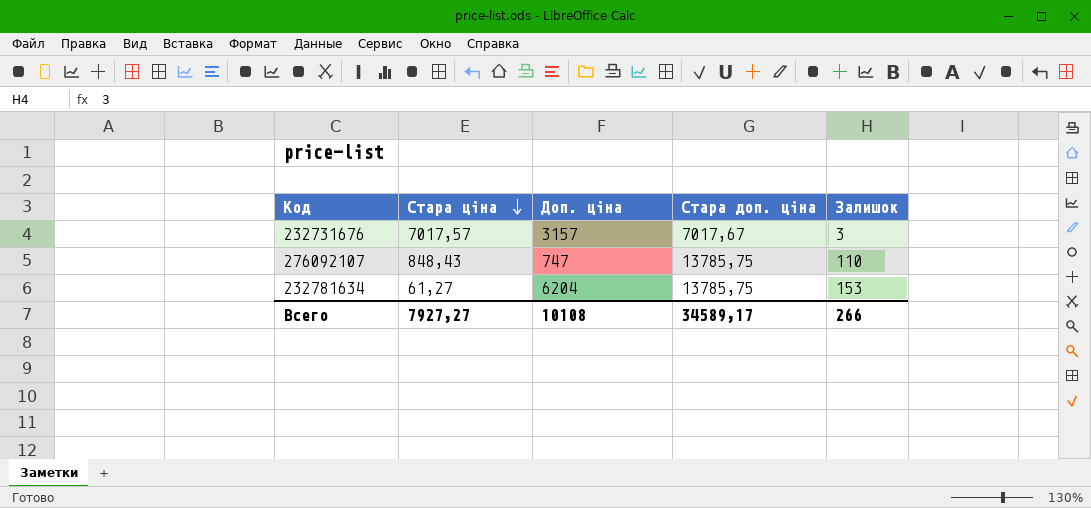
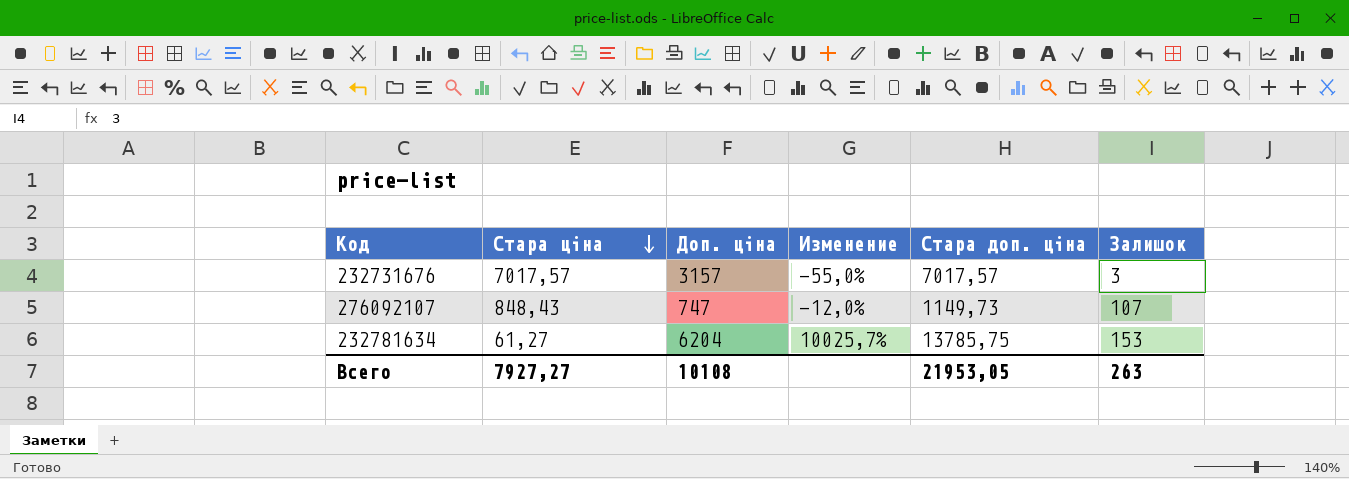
column Изменение | formula: none -> ([Доп. ціна] - [Стара ціна]) / [Стара ціна]
232731676 | Стара доп. ціна: 7017,67 -> 7017,57
276092107 | Стара доп. ціна: 13785,75 -> 1149,73
276092107 | Залишок: 110 -> 107
Всего | Стара доп. ціна: 34589,17 -> 21953,05
Всего | Залишок: 266 -> 263

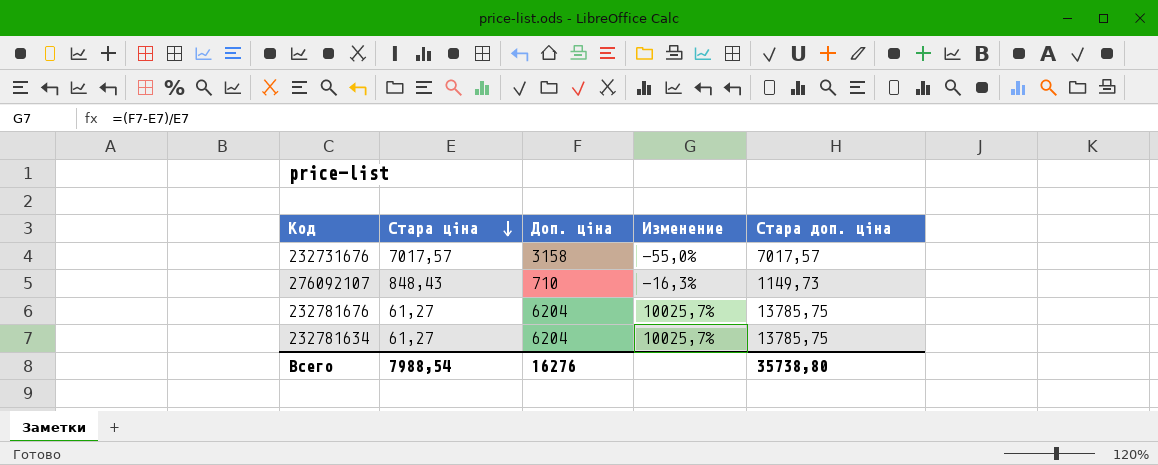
column Залишок | position: 6 -> none
232731676 | Доп. ціна: 3157 -> 3158
276092107 | Доп. ціна: 747 -> 710
276092107 | Изменение: -12,0% -> -16,3%
row 232781676: none -> 61,27 | 6204 | 10025,7% | 13785,75
Всего | Стара ціна: 7927,27 -> 7988,54
Всего | Доп. ціна: 10108 -> 16276
Всего | Стара доп. ціна: 21953,05 -> 35738,80

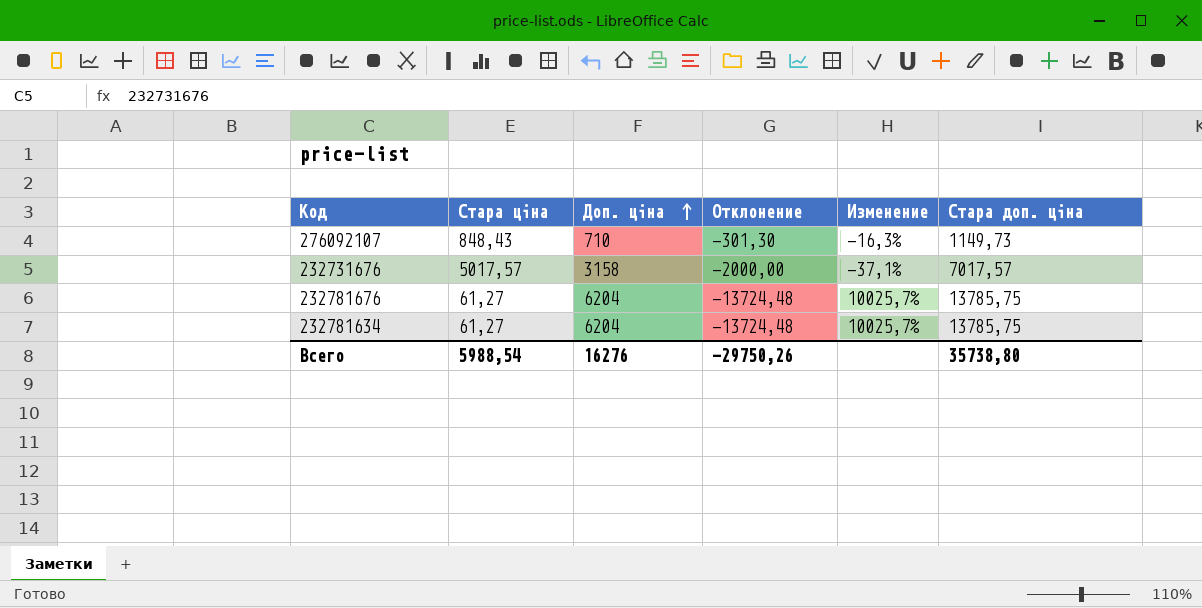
row order: Стара ціна descending -> Доп. ціна ascending
column Отклонение | formula: none -> [Стара ціна] - [Стара доп. ціна]
232731676 | Стара ціна: 7017,57 -> 5017,57
232731676 | Изменение: -55,0% -> -37,1%
Всего | Стара ціна: 7988,54 -> 5988,54

